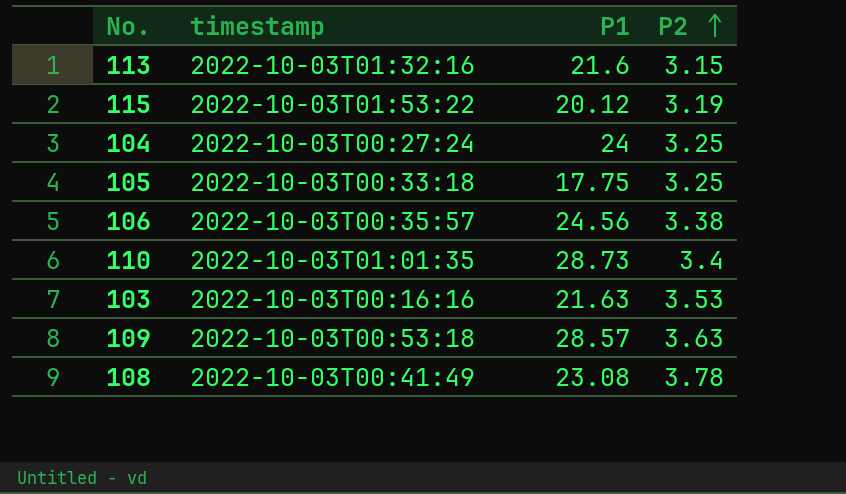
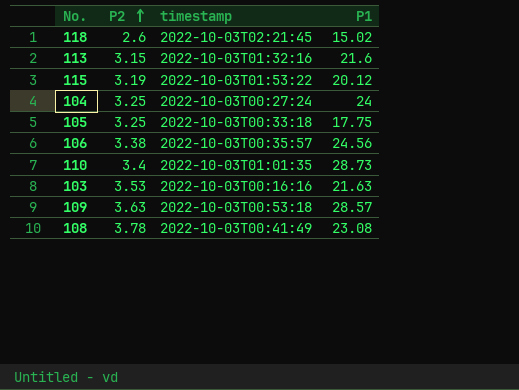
column P2 | position: 4 -> 2
row 118: none -> 2.6 | 2022-10-03T02:21:45 | 15.02

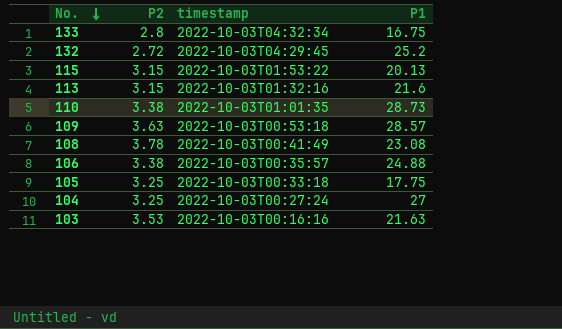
row order: P2 ascending -> No. descending
row 118: 2.6 | 2022-10-03T02:21:45 | 15.02 -> none
row 133: none -> 2.8 | 2022-10-03T04:32:34 | 16.75
row 132: none -> 2.72 | 2022-10-03T04:29:45 | 25.2
115 | P2: 3.19 -> 3.15
115 | P1: 20.12 -> 20.13
110 | P2: 3.4 -> 3.38
106 | P1: 24.56 -> 24.88
104 | P1: 24 -> 27

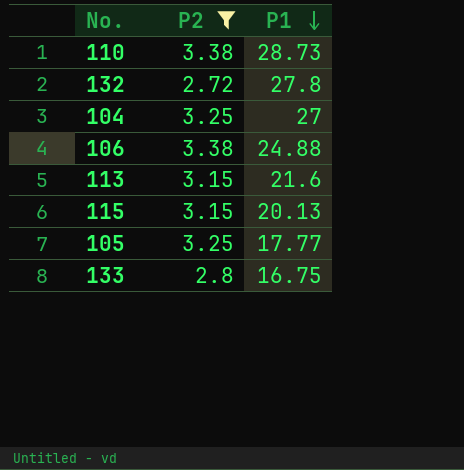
filter: none -> P2 <= 3.38
row order: No. descending -> P1 descending
column timestamp | position: 3 -> none
132 | P1: 25.2 -> 27.8
105 | P1: 17.75 -> 17.77

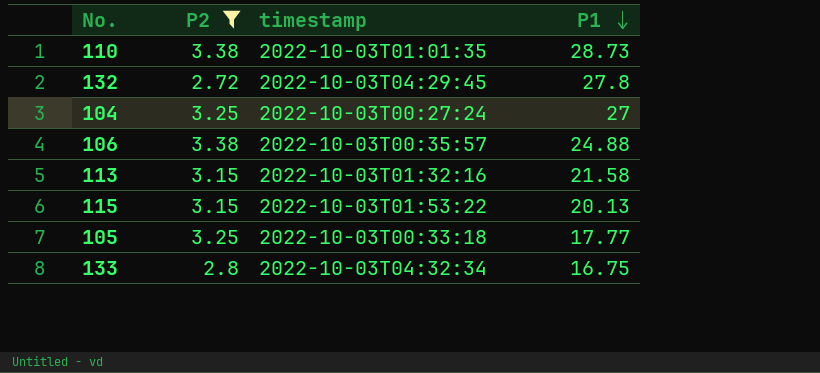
column timestamp | position: none -> 3
113 | P1: 21.6 -> 21.58

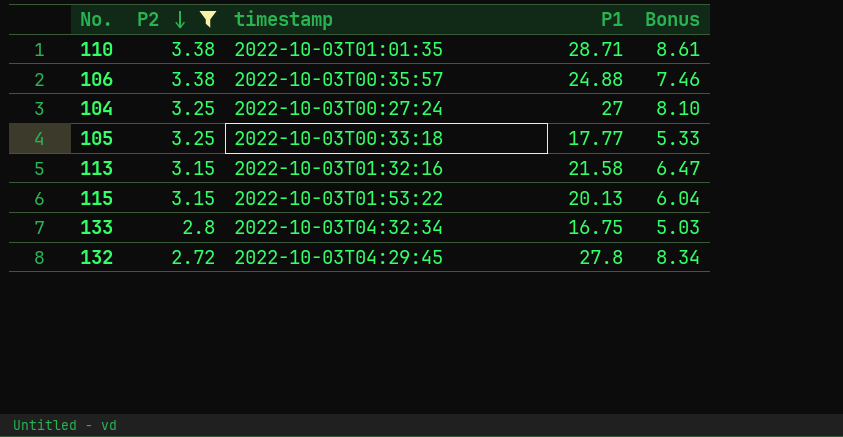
row order: P1 descending -> P2 descending
column Bonus | formula: none -> [P1] * 0.3
110 | P1: 28.73 -> 28.71

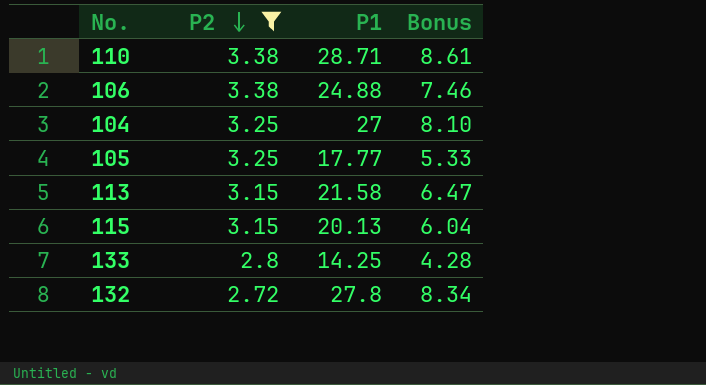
column timestamp | position: 3 -> none
133 | P1: 16.75 -> 14.25
133 | Bonus: 5.03 -> 4.28

